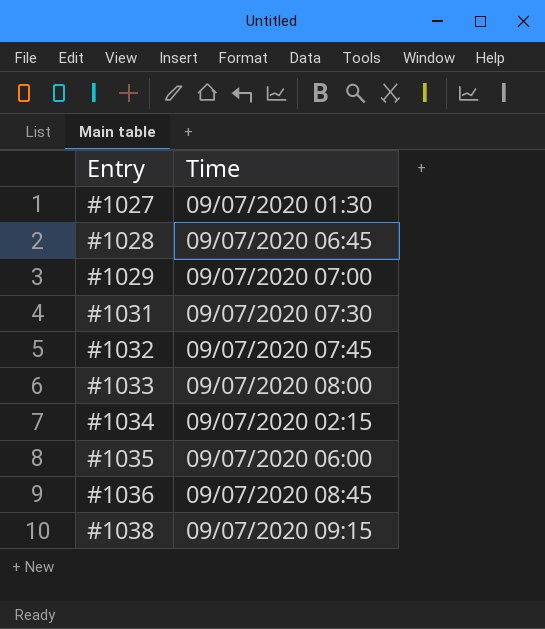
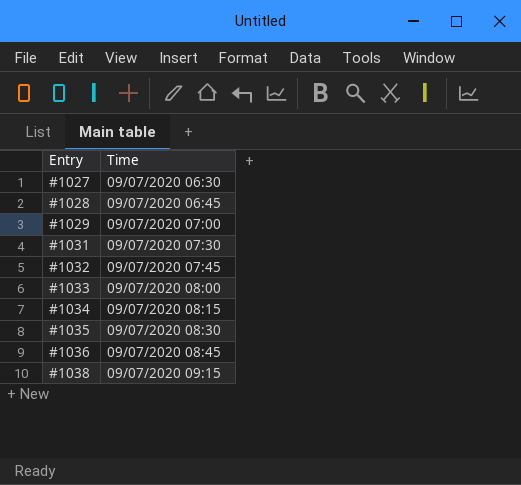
#1027 | Time: 09/07/2020 01:30 -> 09/07/2020 06:30
#1034 | Time: 09/07/2020 02:15 -> 09/07/2020 08:15
#1035 | Time: 09/07/2020 06:00 -> 09/07/2020 08:30

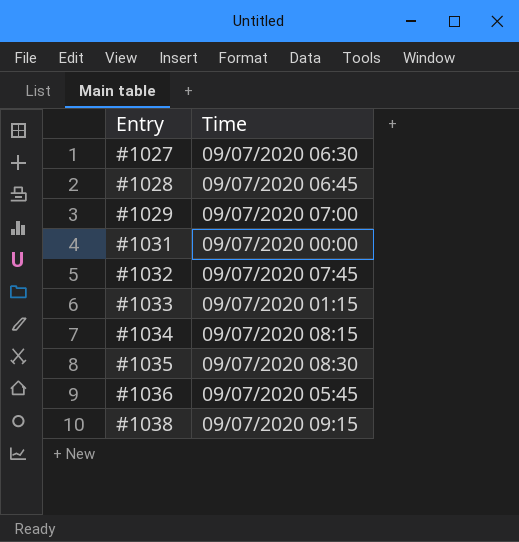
#1031 | Time: 09/07/2020 07:30 -> 09/07/2020 00:00
#1033 | Time: 09/07/2020 08:00 -> 09/07/2020 01:15
#1036 | Time: 09/07/2020 08:45 -> 09/07/2020 05:45

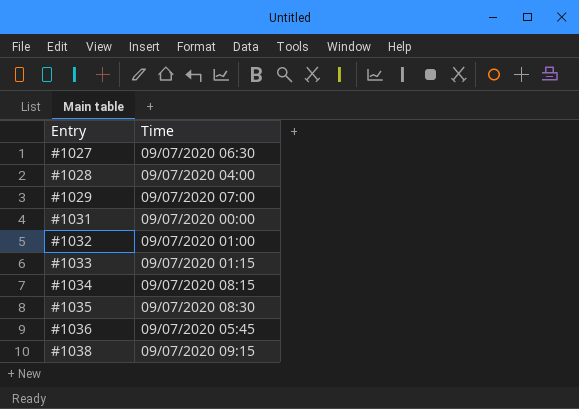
#1028 | Time: 09/07/2020 06:45 -> 09/07/2020 04:00
#1032 | Time: 09/07/2020 07:45 -> 09/07/2020 01:00

